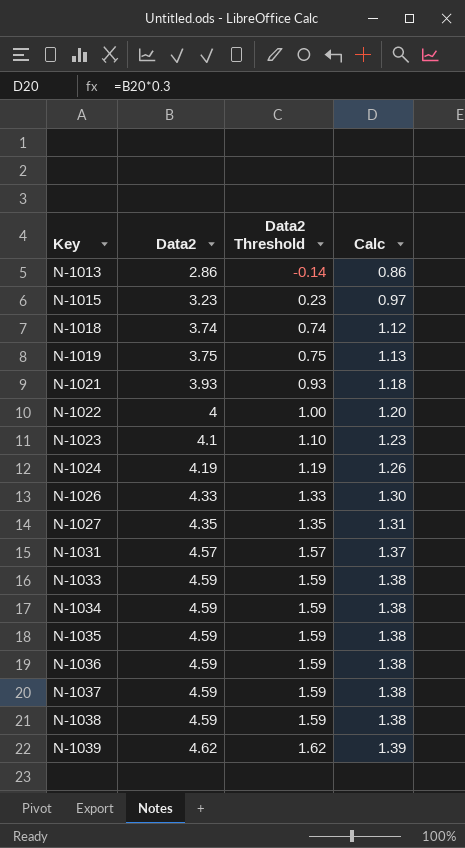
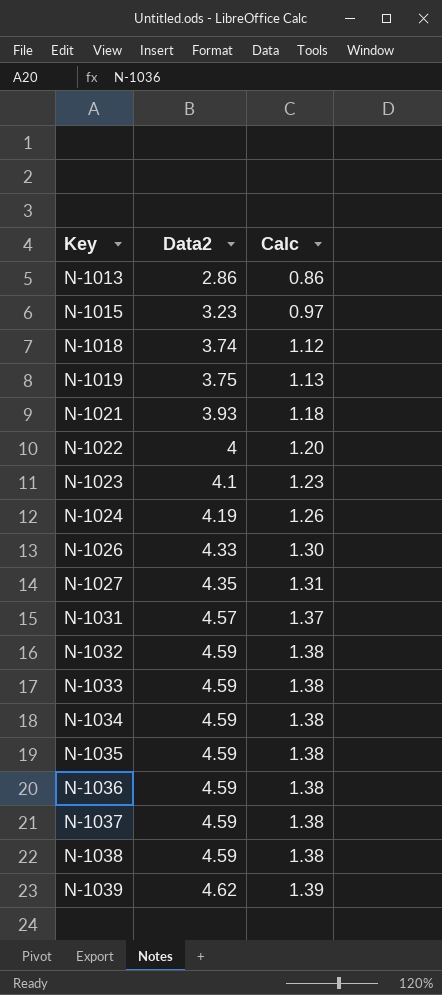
column Data2 Threshold | formula: [Data2] - 3 -> none
row N-1032: none -> 4.59 | 1.38

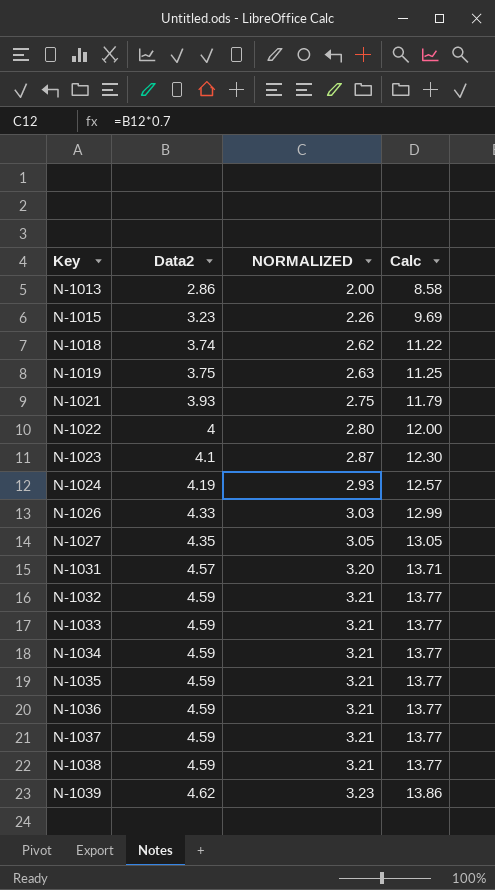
column NORMALIZED | formula: none -> [Data2] * 0.7
column Calc | formula: [Data2] * 0.3 -> [Data2] * 3

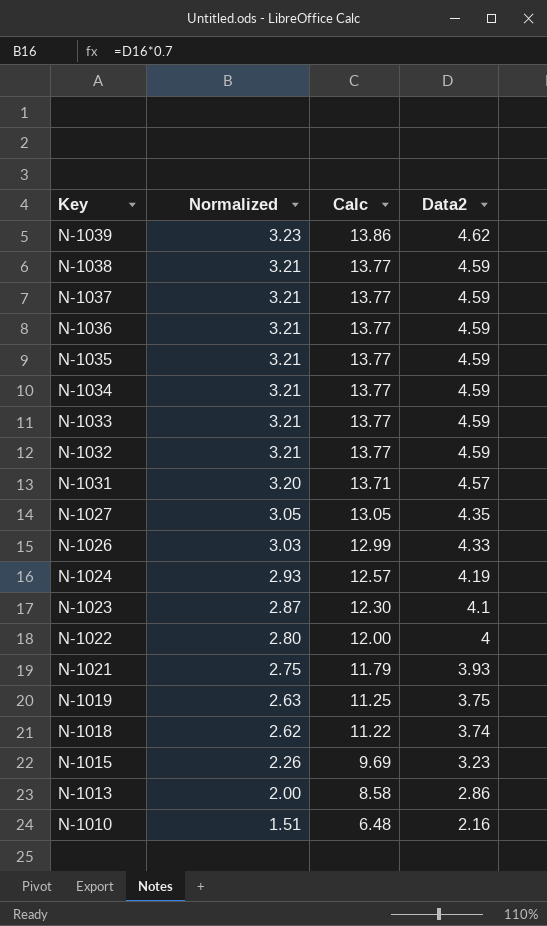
row order: Key ascending -> Key descending
column name: NORMALIZED -> Normalized
column Data2 | position: 2 -> 4
row N-1010: none -> 1.51 | 6.48 | 2.16

